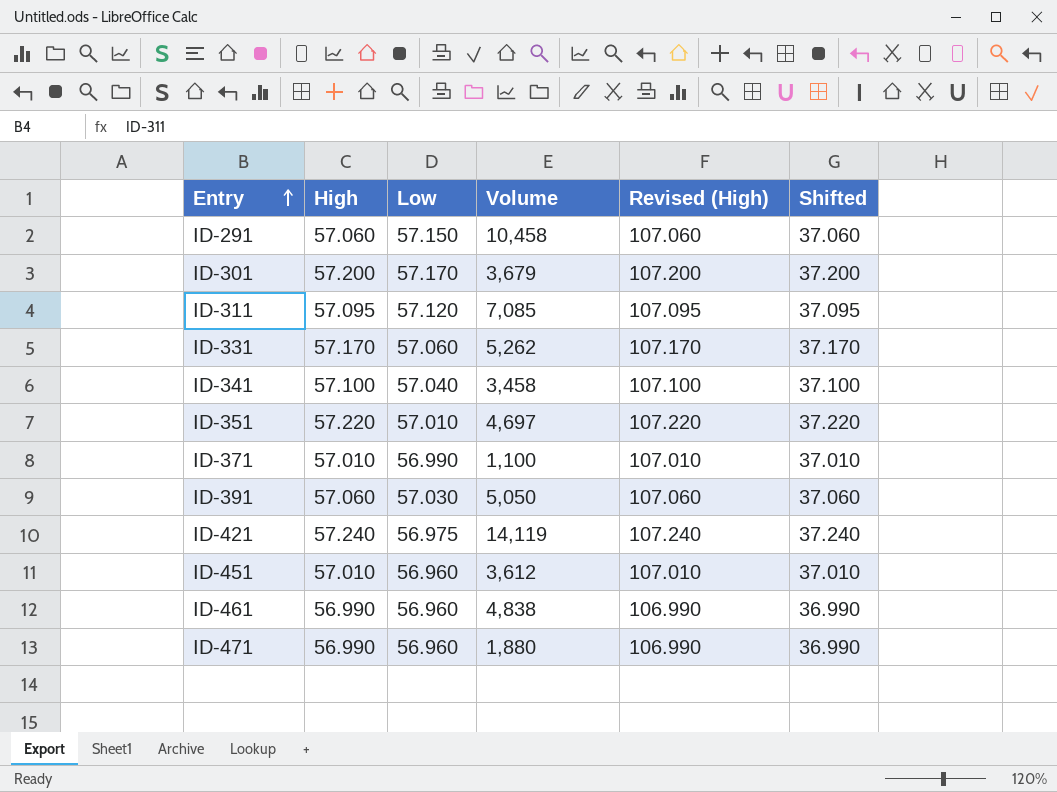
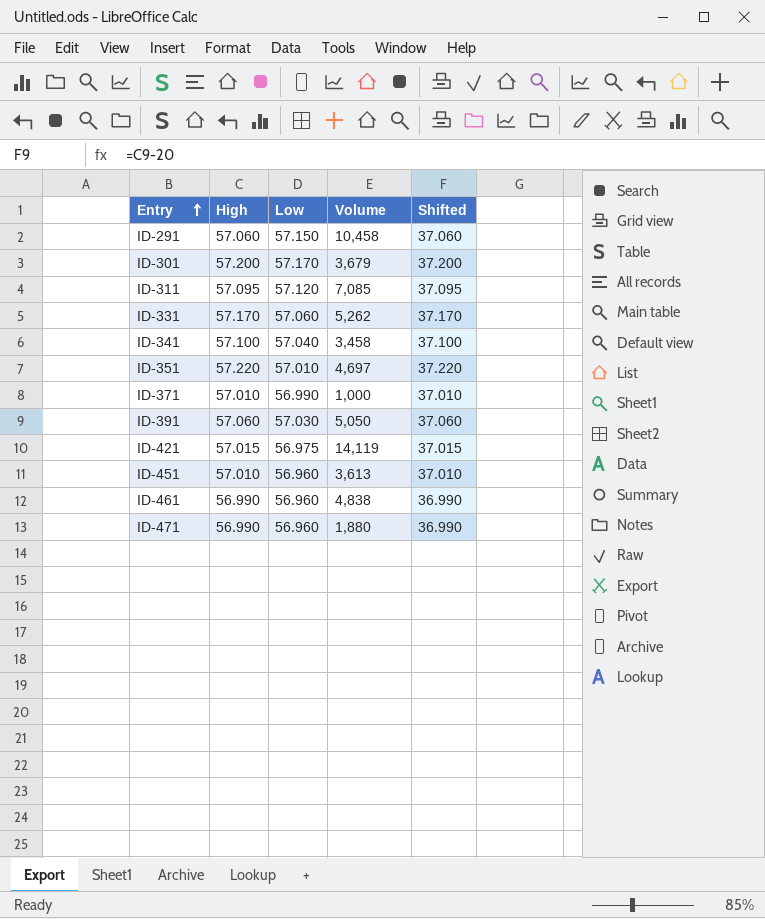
column Revised (High) | formula: [High] + 50 -> none
ID-371 | Volume: 1,100 -> 1,000
ID-421 | High: 57.240 -> 57.015
ID-421 | Shifted: 37.240 -> 37.015
ID-451 | Volume: 3,612 -> 3,613

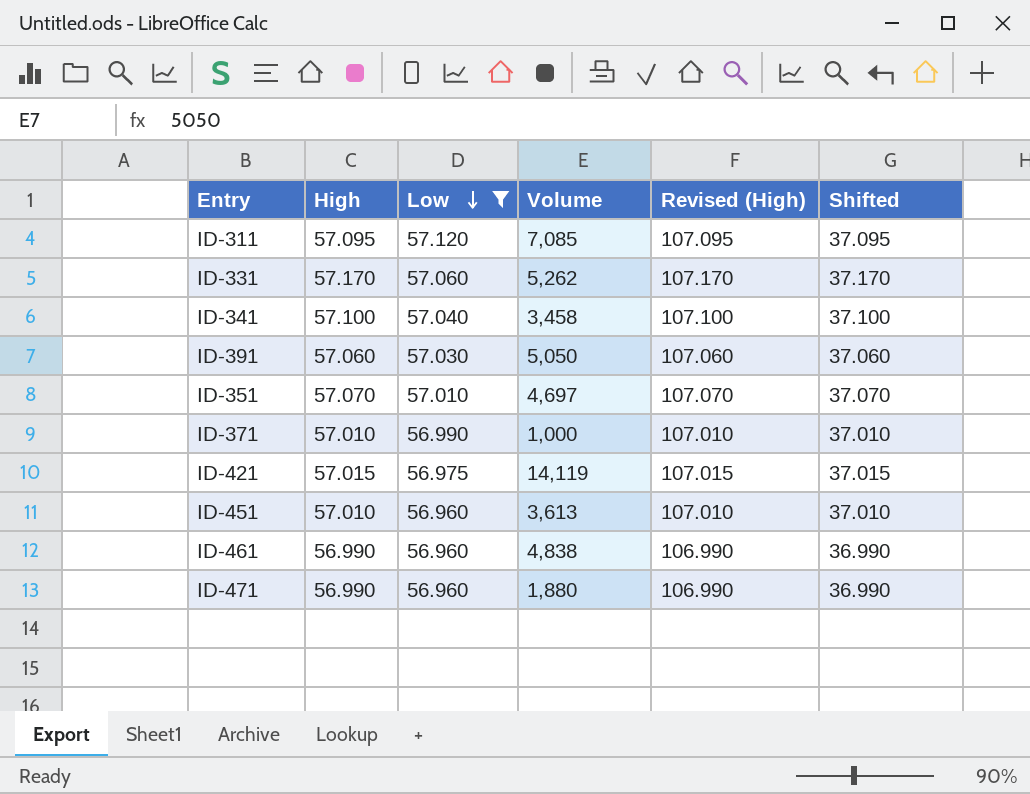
filter: none -> Low <= 57.120
row order: Entry ascending -> Low descending
column Revised (High) | formula: none -> [High] + 50
ID-351 | High: 57.220 -> 57.070
ID-351 | Shifted: 37.220 -> 37.070

